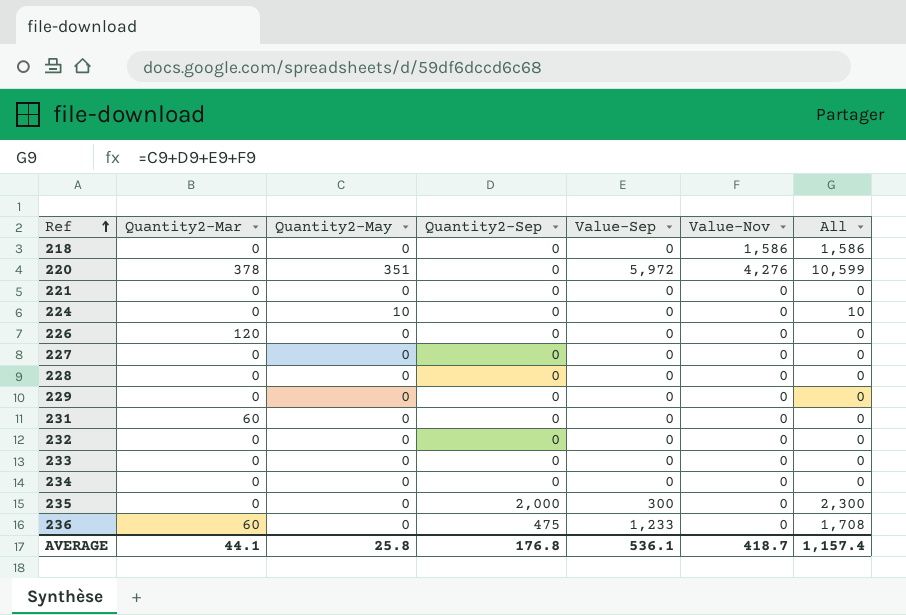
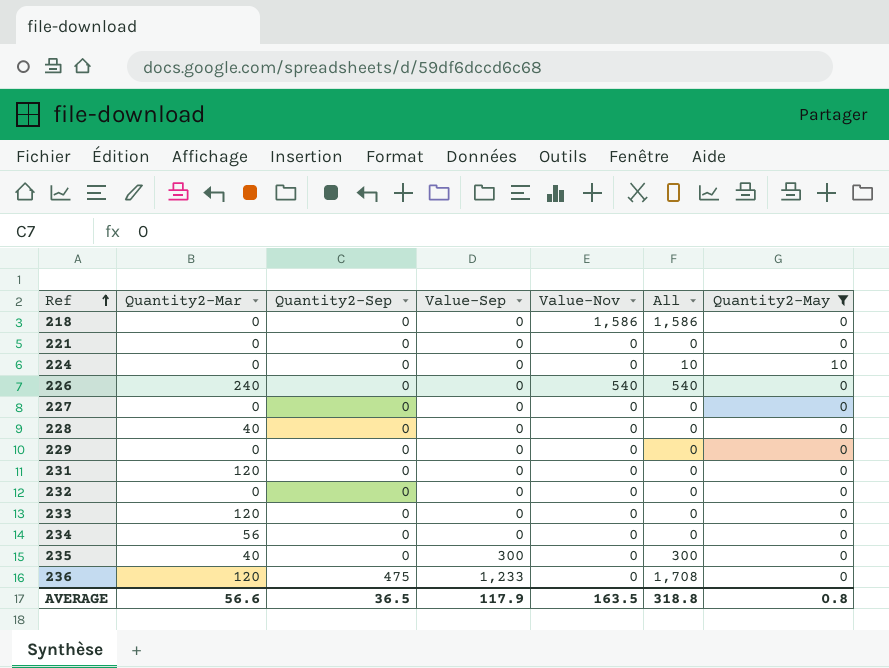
filter: none -> Quantity2-May != 351
column Quantity2-May | position: 3 -> 7
226 | Quantity2-Mar: 120 -> 240
226 | Value-Nov: 0 -> 540
226 | All: 0 -> 540
228 | Quantity2-Mar: 0 -> 40
231 | Quantity2-Mar: 60 -> 120
233 | Quantity2-Mar: 0 -> 120
234 | Quantity2-Mar: 0 -> 56
235 | Quantity2-Mar: 0 -> 40
235 | Quantity2-Sep: 2,000 -> 0
235 | All: 2,300 -> 300
236 | Quantity2-Mar: 60 -> 120
AVERAGE | Quantity2-Mar: 44.1 -> 56.6
AVERAGE | Quantity2-Sep: 176.8 -> 36.5
AVERAGE | Value-Sep: 536.1 -> 117.9
AVERAGE | Value-Nov: 418.7 -> 163.5
AVERAGE | All: 1,157.4 -> 318.8
AVERAGE | Quantity2-May: 25.8 -> 0.8

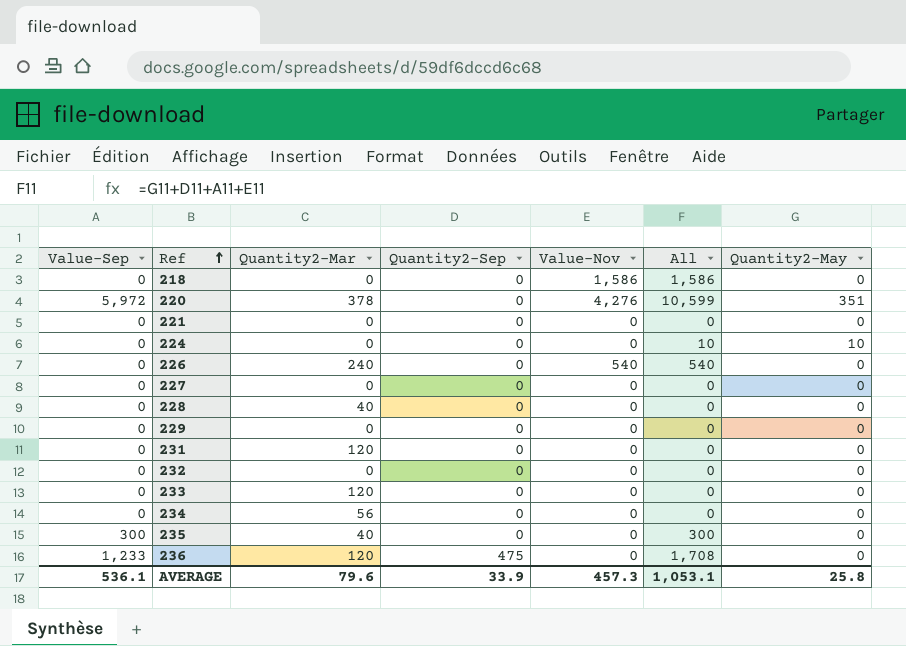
filter: Quantity2-May != 351 -> none
column Value-Sep | position: 4 -> 1
AVERAGE | Value-Sep: 117.9 -> 536.1
AVERAGE | Quantity2-Mar: 56.6 -> 79.6
AVERAGE | Quantity2-Sep: 36.5 -> 33.9
AVERAGE | Value-Nov: 163.5 -> 457.3
AVERAGE | All: 318.8 -> 1,053.1
AVERAGE | Quantity2-May: 0.8 -> 25.8

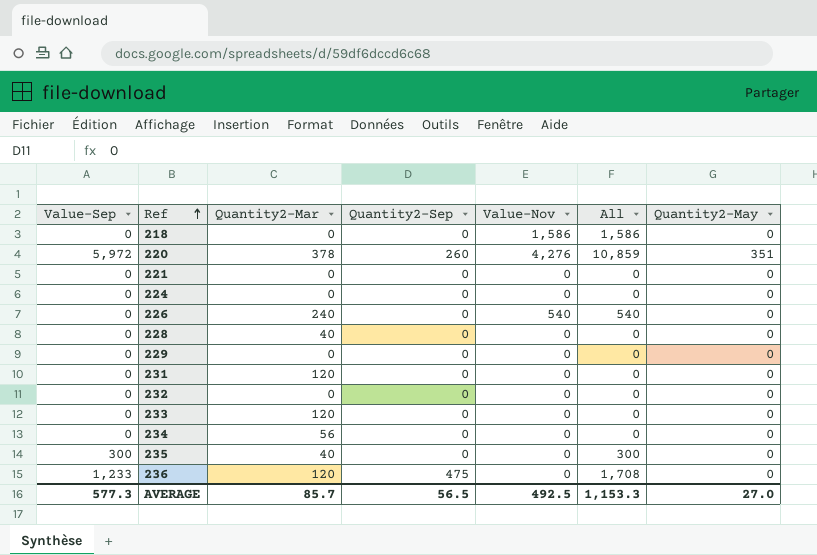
row 227: 0 | 0 | 0 | 0 | 0 | 0 -> none
220 | Quantity2-Sep: 0 -> 260
220 | All: 10,599 -> 10,859
224 | All: 10 -> 0
224 | Quantity2-May: 10 -> 0
AVERAGE | Value-Sep: 536.1 -> 577.3
AVERAGE | Quantity2-Mar: 79.6 -> 85.7
AVERAGE | Quantity2-Sep: 33.9 -> 56.5
AVERAGE | Value-Nov: 457.3 -> 492.5
AVERAGE | All: 1,053.1 -> 1,153.3
AVERAGE | Quantity2-May: 25.8 -> 27.0

